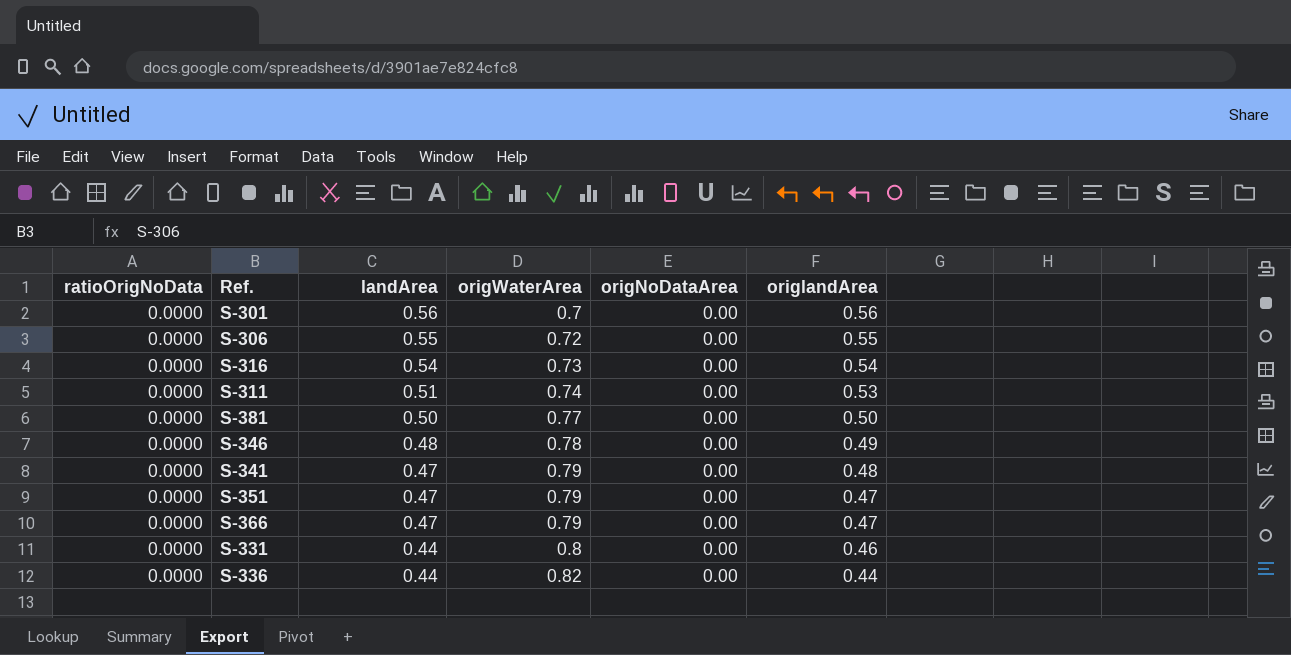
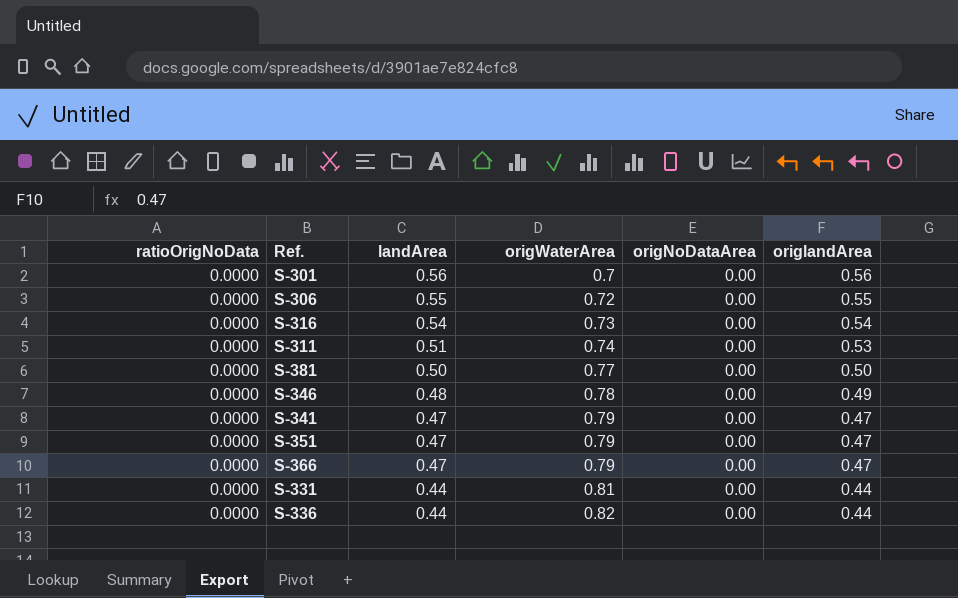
S-341 | origlandArea: 0.48 -> 0.47
S-331 | origWaterArea: 0.8 -> 0.81
S-331 | origlandArea: 0.46 -> 0.44

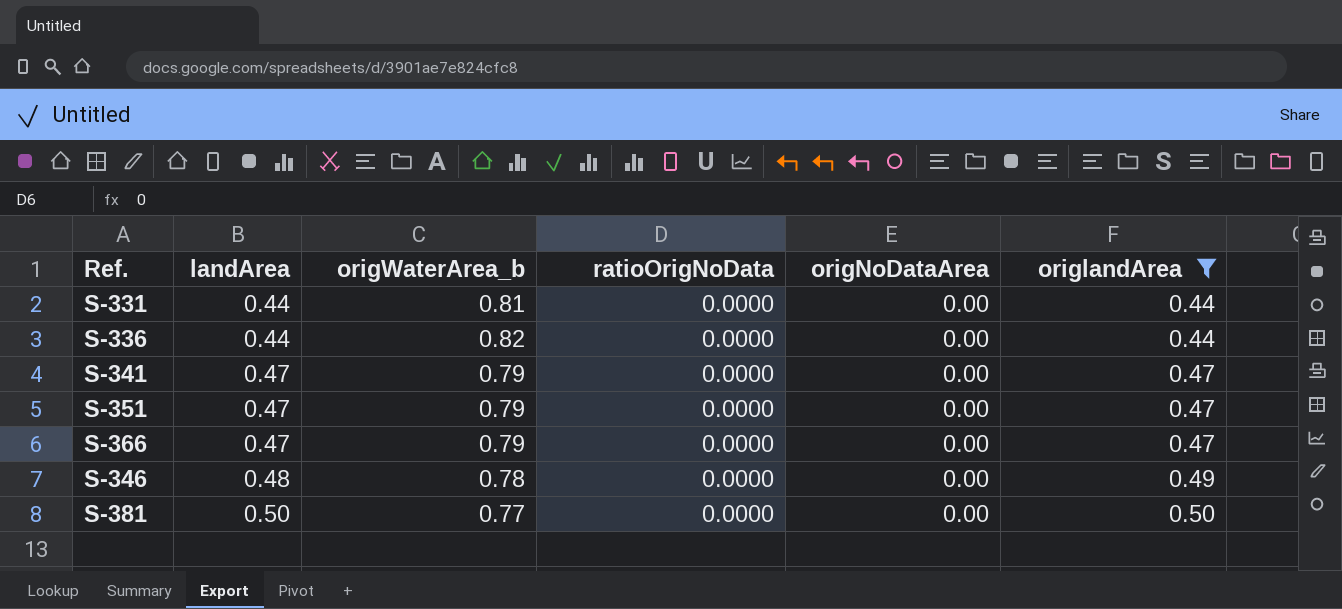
filter: none -> origlandArea <= 0.50
row order: landArea descending -> landArea ascending
column name: origWaterArea -> origWaterArea_b
column ratioOrigNoData | position: 1 -> 4

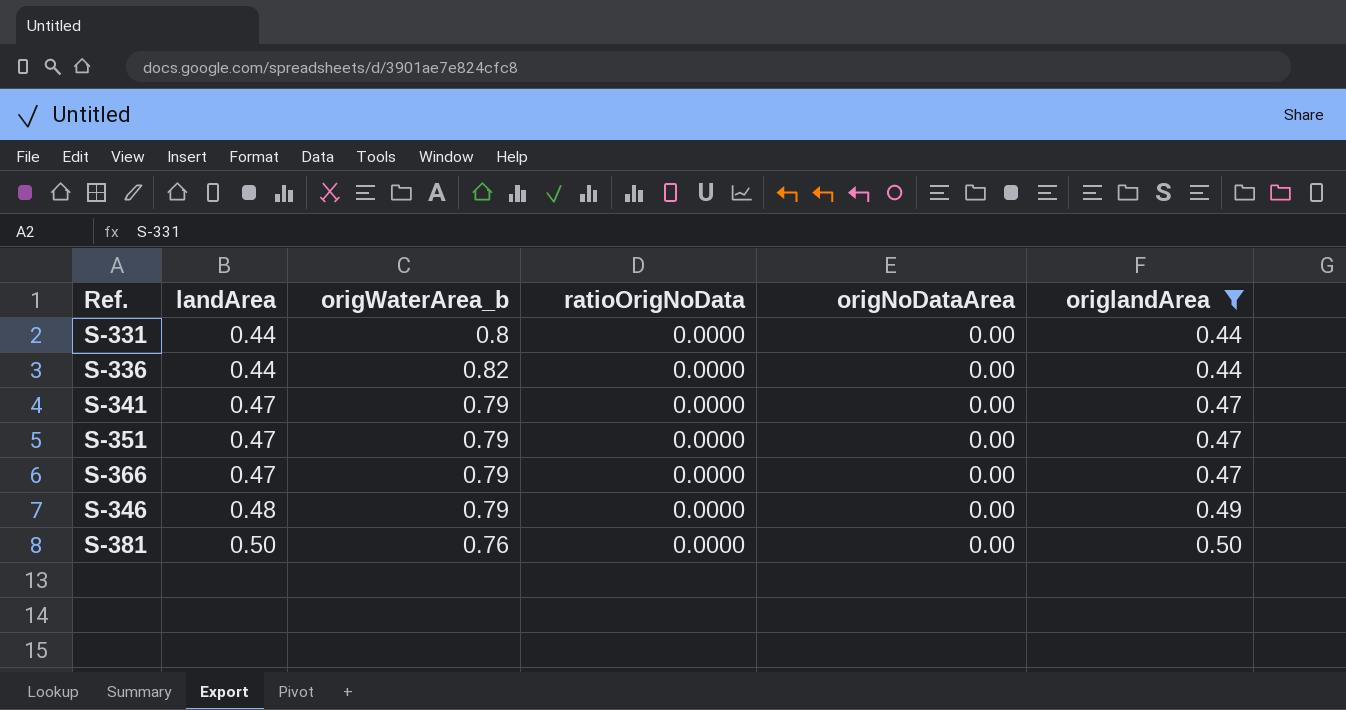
S-331 | origWaterArea_b: 0.81 -> 0.8
S-346 | origWaterArea_b: 0.78 -> 0.79
S-381 | origWaterArea_b: 0.77 -> 0.76

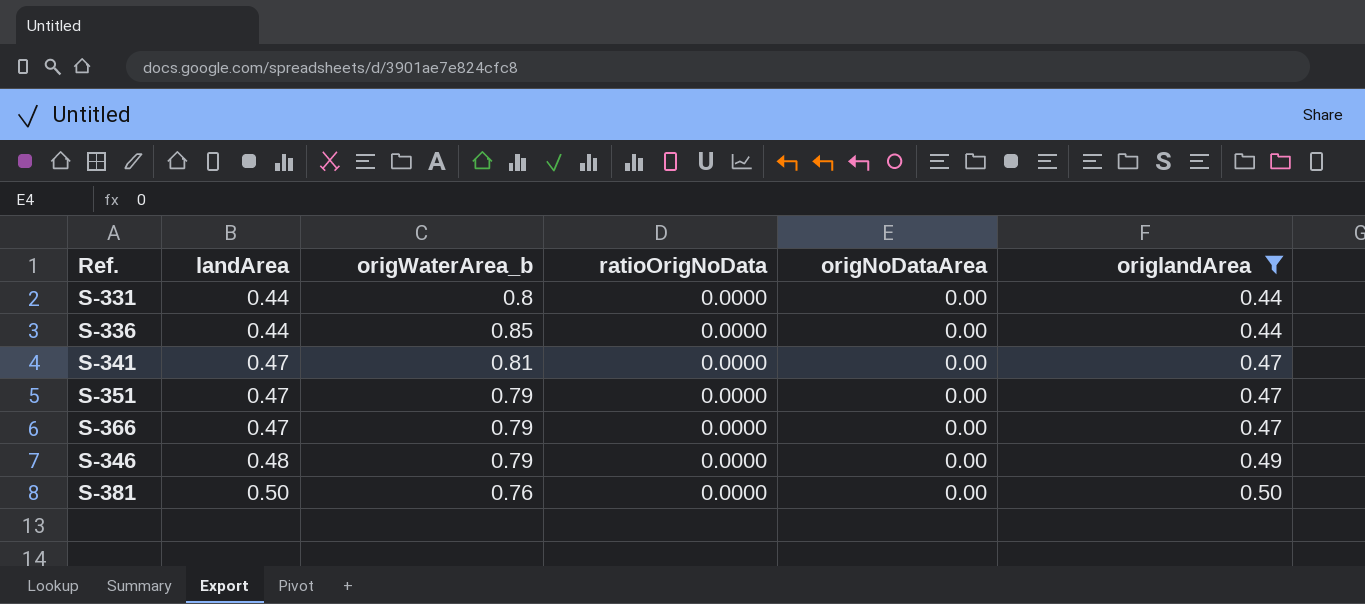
S-336 | origWaterArea_b: 0.82 -> 0.85
S-341 | origWaterArea_b: 0.79 -> 0.81

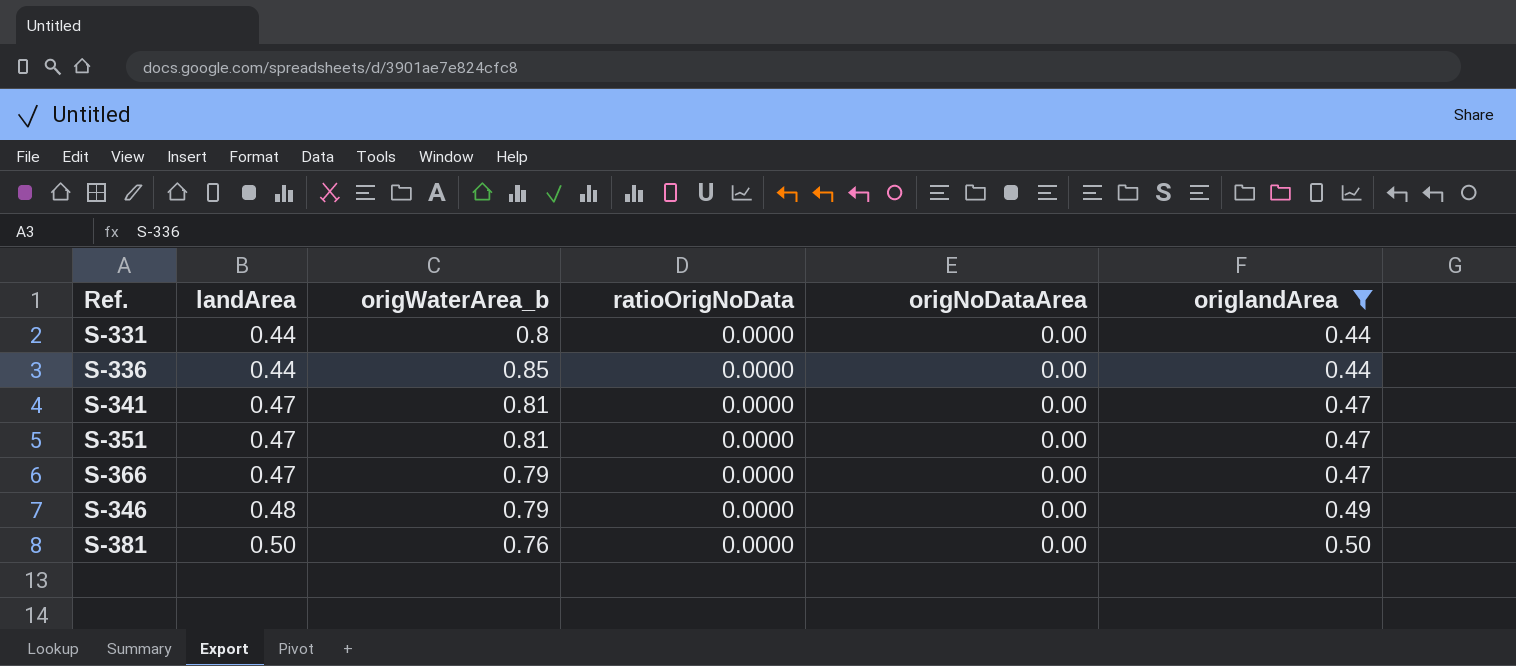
S-351 | origWaterArea_b: 0.79 -> 0.81

